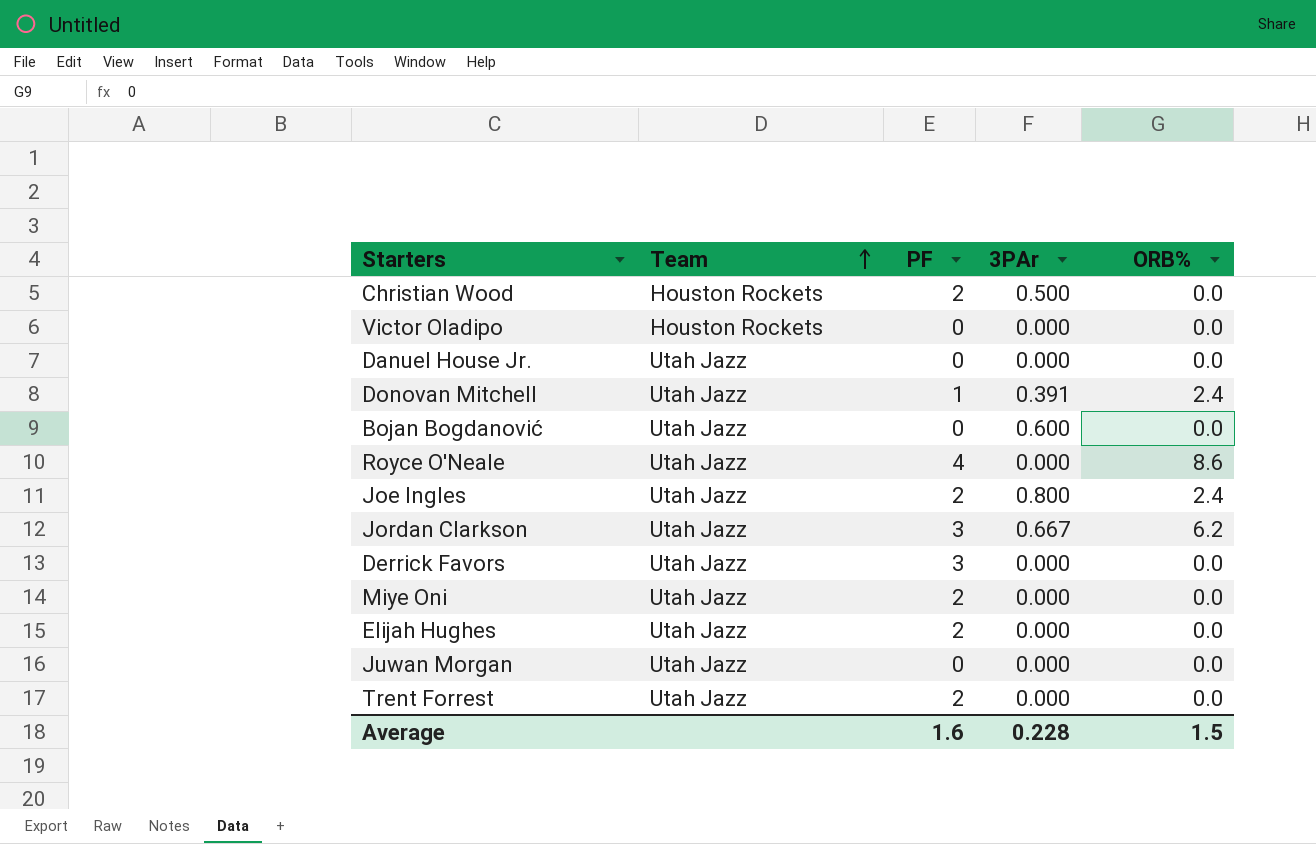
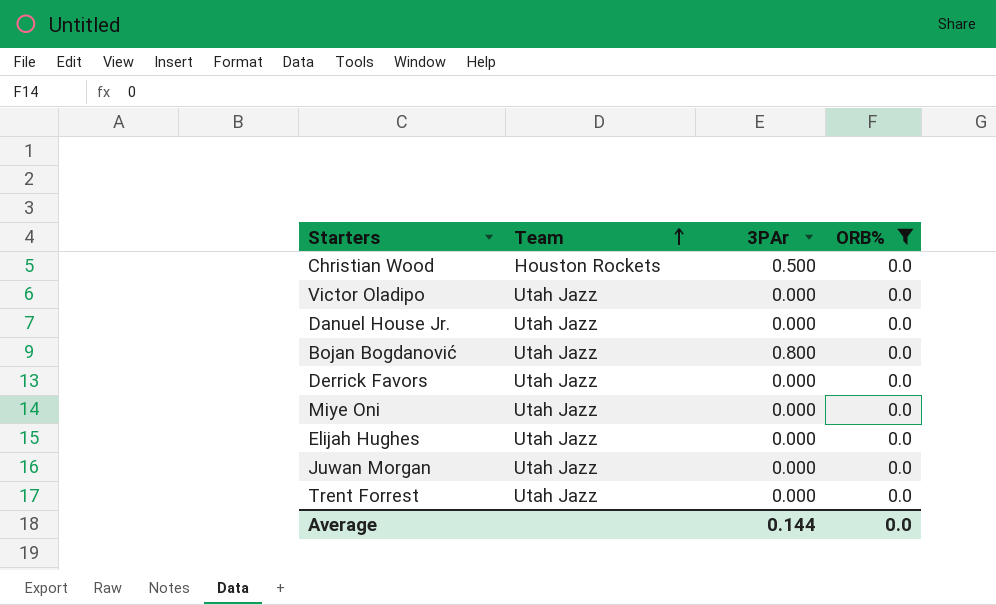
filter: none -> ORB% = 0.0
column PF | position: 3 -> none
Victor Oladipo | Team: Houston Rockets -> Utah Jazz
Bojan Bogdanović | 3PAr: 0.600 -> 0.800
Average | 3PAr: 0.228 -> 0.144
Average | ORB%: 1.5 -> 0.0

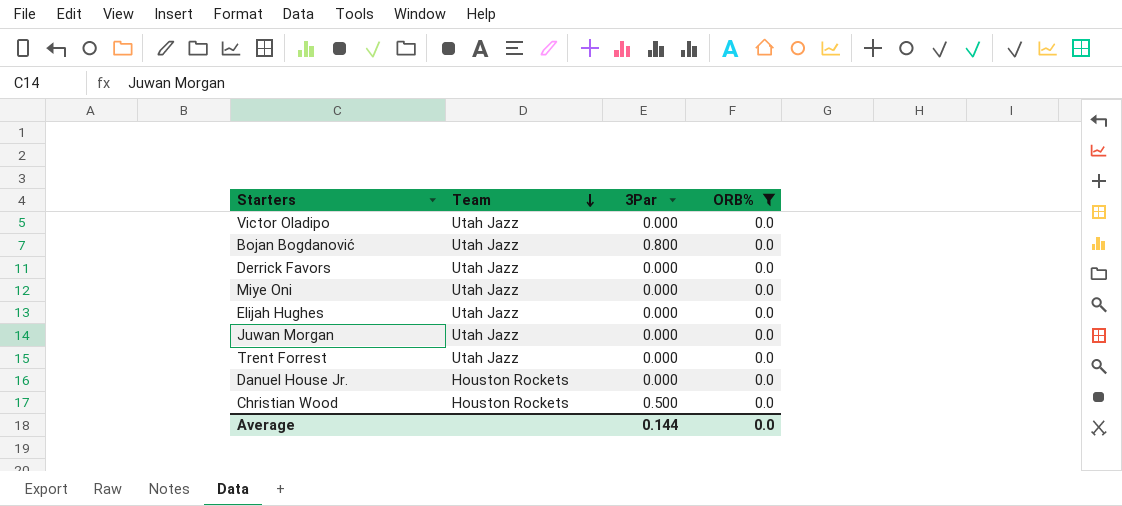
row order: Team ascending -> Team descending
column name: 3PAr -> 3Par
Danuel House Jr. | Team: Utah Jazz -> Houston Rockets

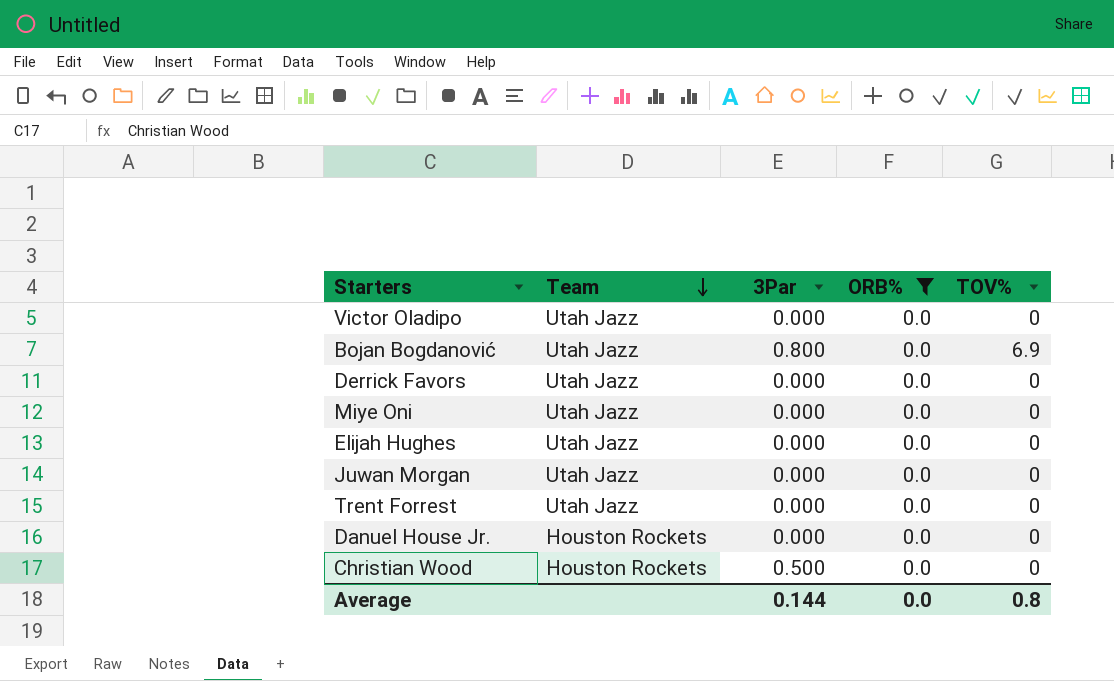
column TOV% | position: none -> 5

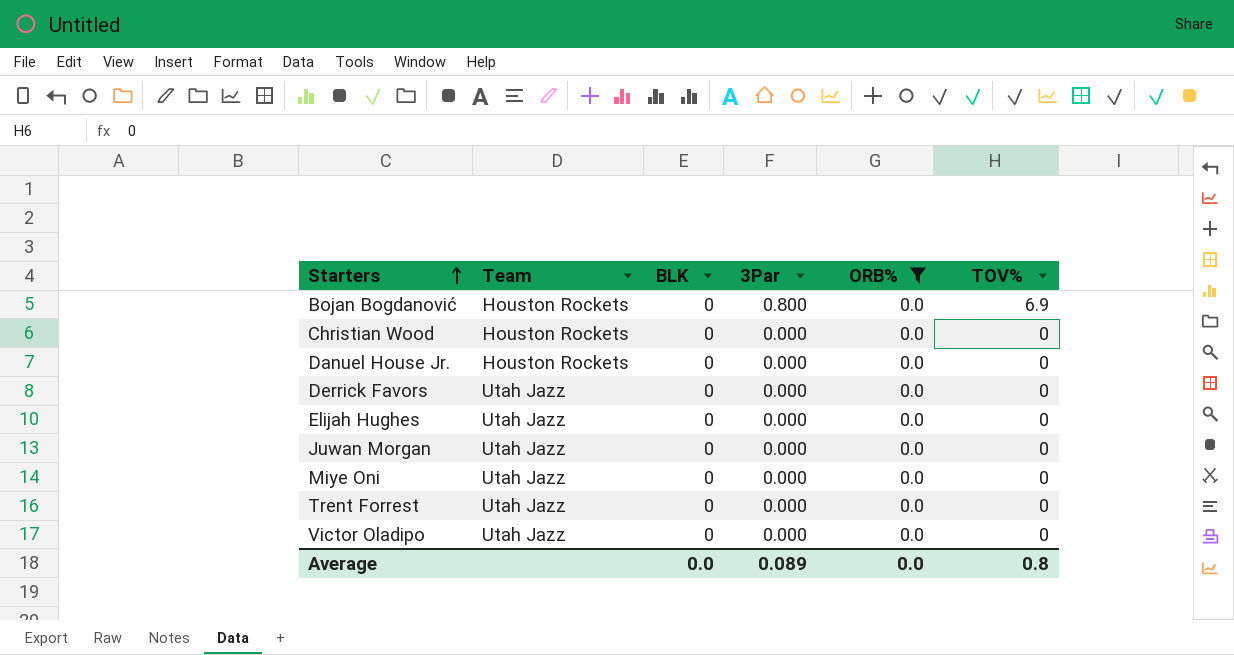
row order: Team descending -> Starters ascending
column BLK | position: none -> 3
Bojan Bogdanović | Team: Utah Jazz -> Houston Rockets
Christian Wood | 3Par: 0.500 -> 0.000
Average | 3Par: 0.144 -> 0.089

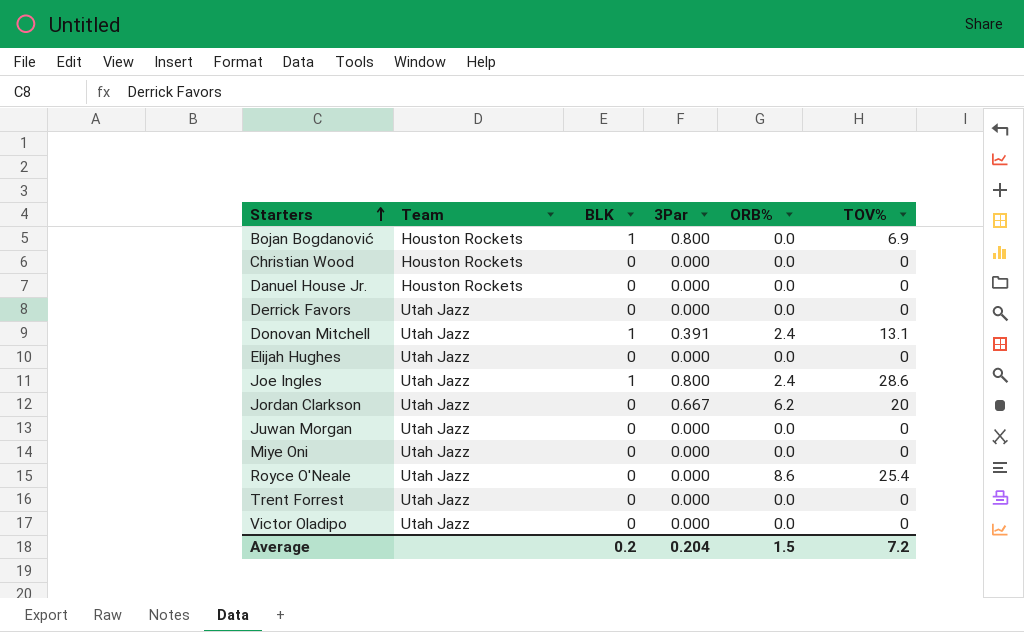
filter: ORB% = 0.0 -> none
Bojan Bogdanović | BLK: 0 -> 1
Average | BLK: 0.0 -> 0.2
Average | 3Par: 0.089 -> 0.204
Average | ORB%: 0.0 -> 1.5
Average | TOV%: 0.8 -> 7.2

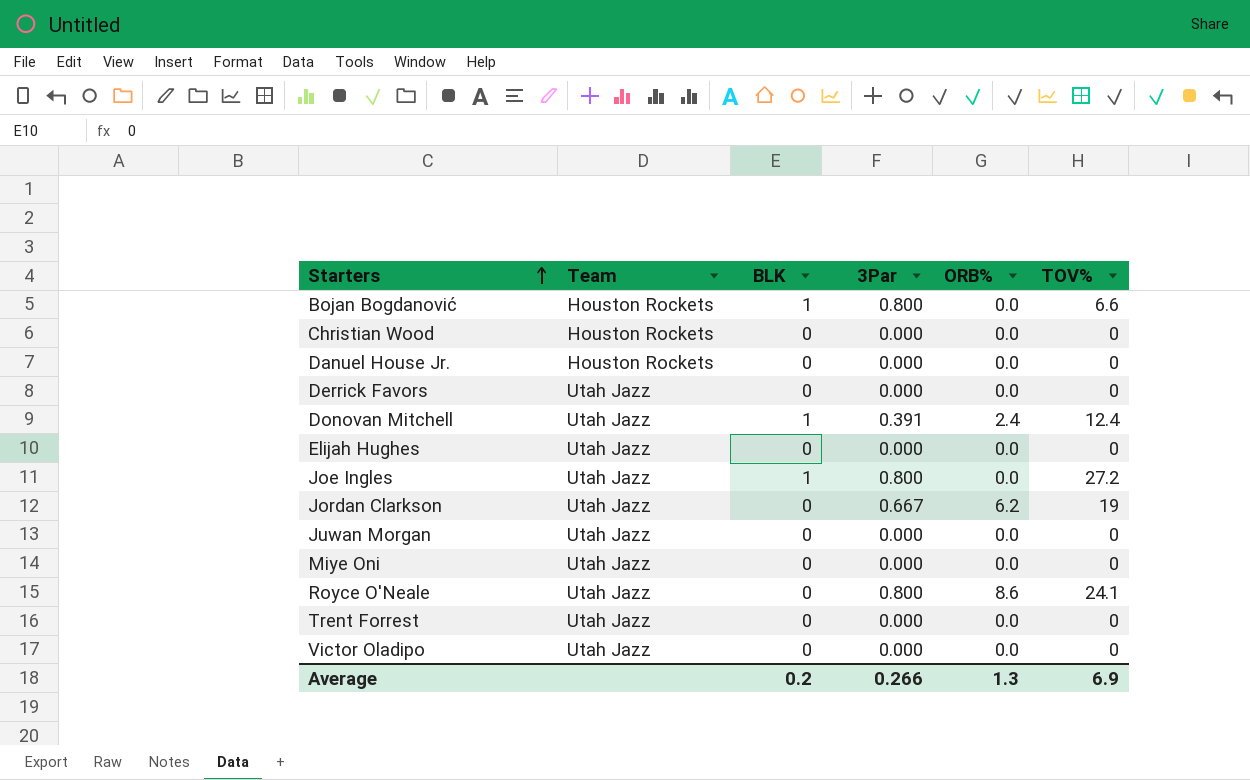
Bojan Bogdanović | TOV%: 6.9 -> 6.6
Donovan Mitchell | TOV%: 13.1 -> 12.4
Joe Ingles | ORB%: 2.4 -> 0.0
Joe Ingles | TOV%: 28.6 -> 27.2
Jordan Clarkson | TOV%: 20 -> 19
Royce O'Neale | 3Par: 0.000 -> 0.800
Royce O'Neale | TOV%: 25.4 -> 24.1
Average | 3Par: 0.204 -> 0.266
Average | ORB%: 1.5 -> 1.3
Average | TOV%: 7.2 -> 6.9

